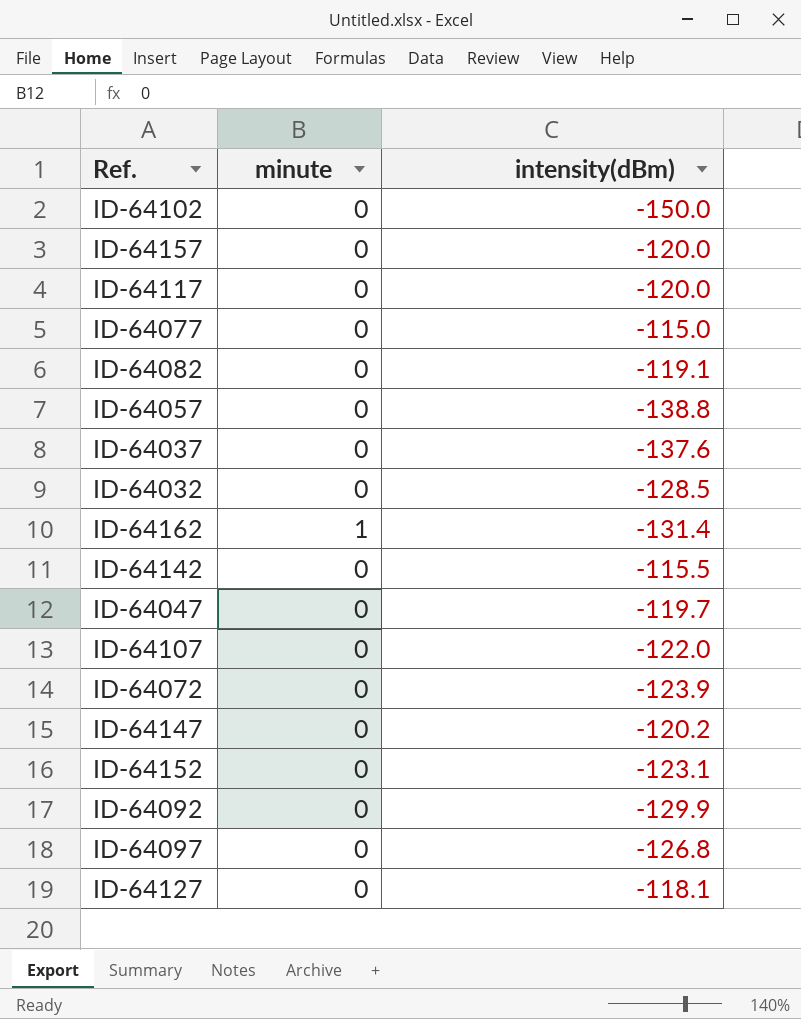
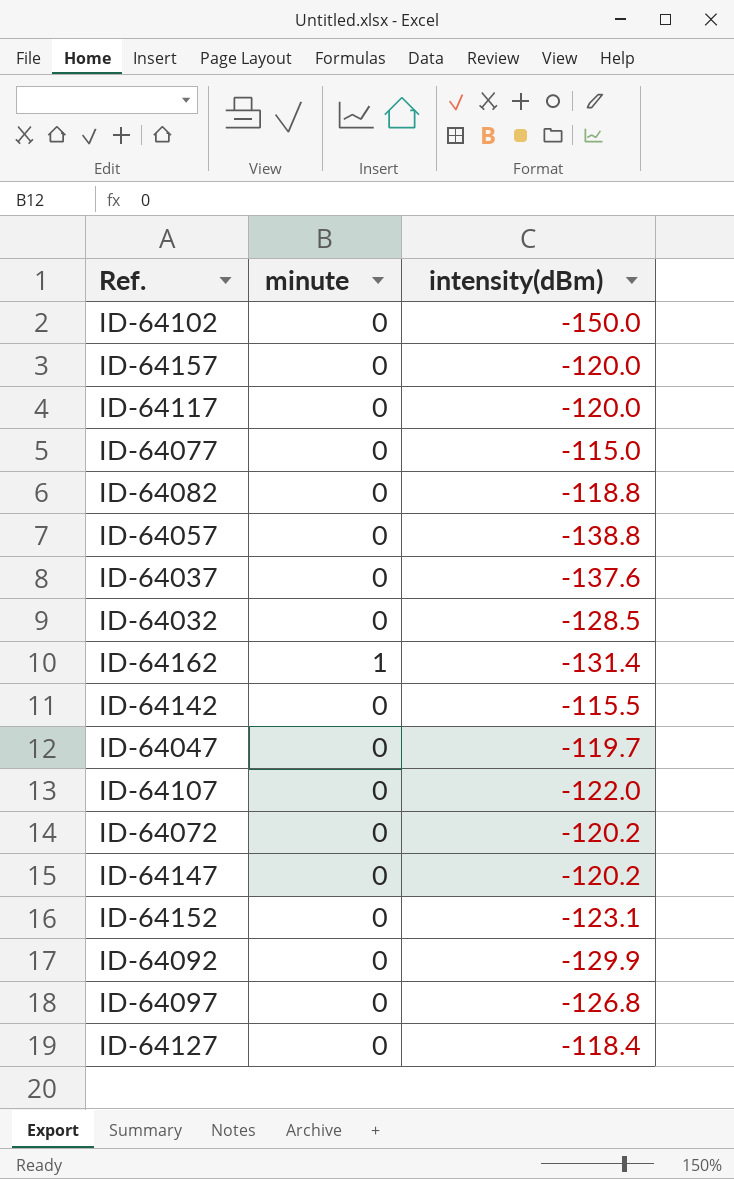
ID-64082 | intensity(dBm): -119.1 -> -118.8
ID-64072 | intensity(dBm): -123.9 -> -120.2
ID-64127 | intensity(dBm): -118.1 -> -118.4

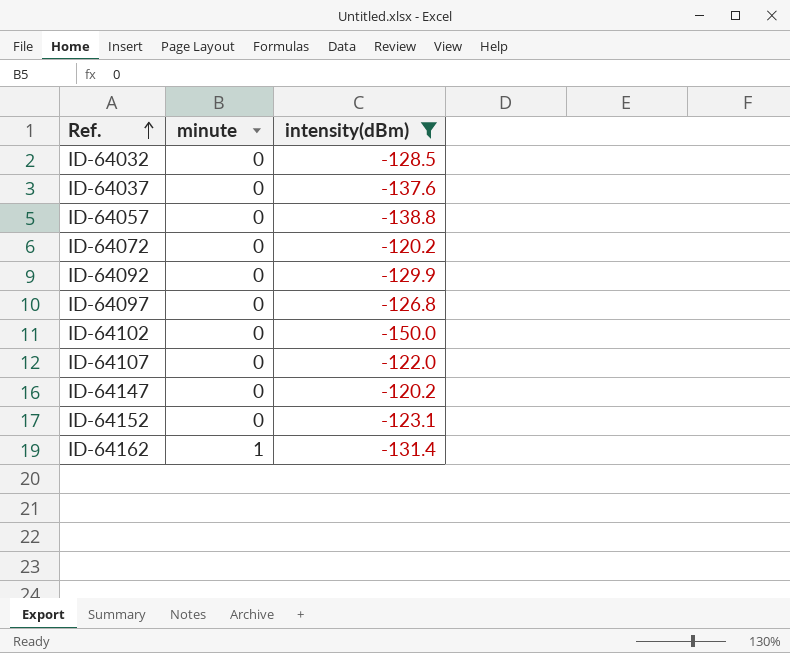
filter: none -> intensity(dBm) <= -120.2
row order: none -> Ref. ascending

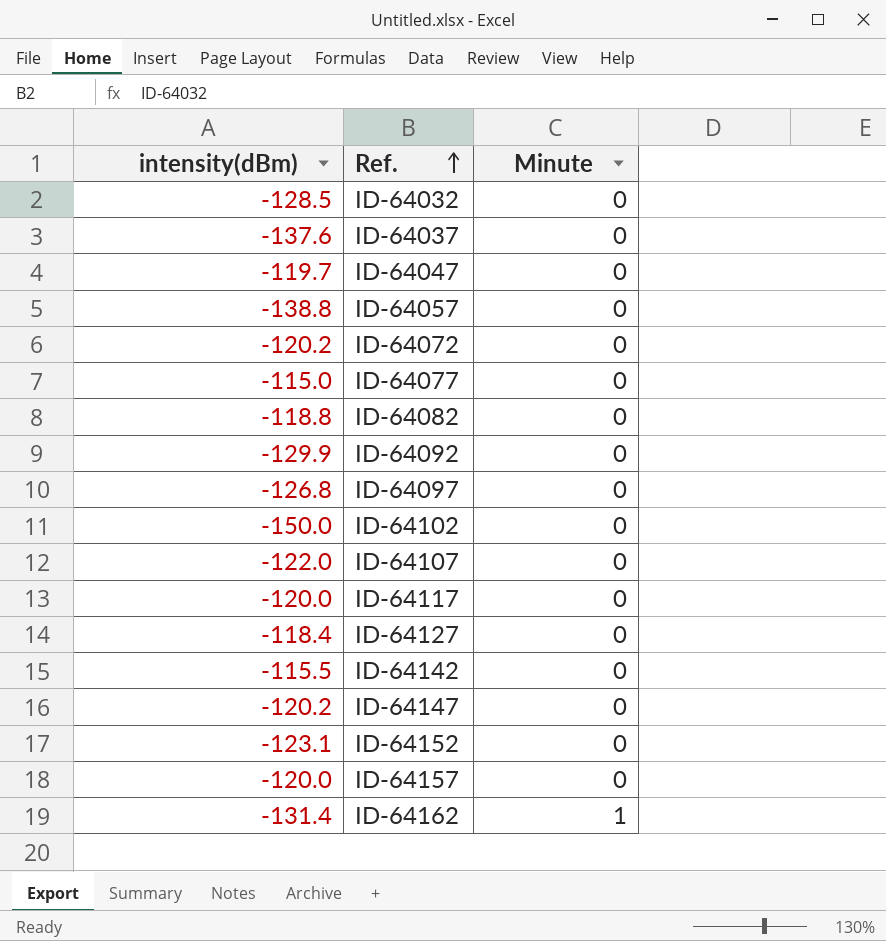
filter: intensity(dBm) <= -120.2 -> none
column intensity(dBm) | position: 3 -> 1
column name: minute -> Minute

